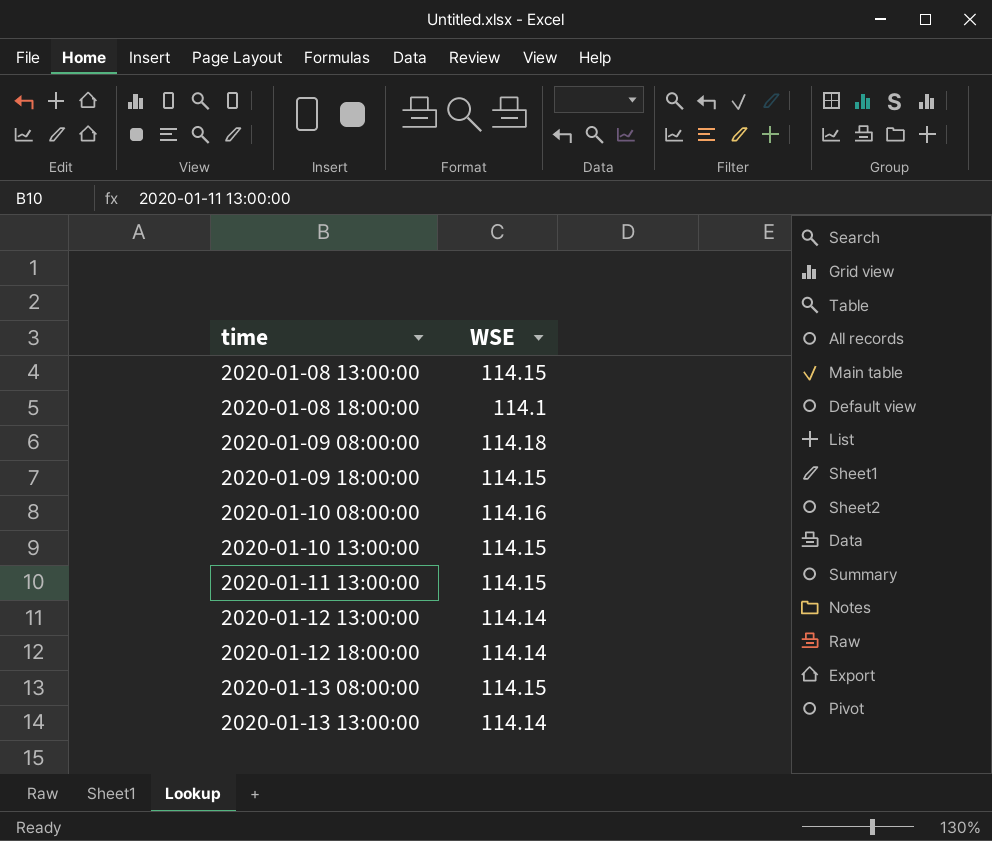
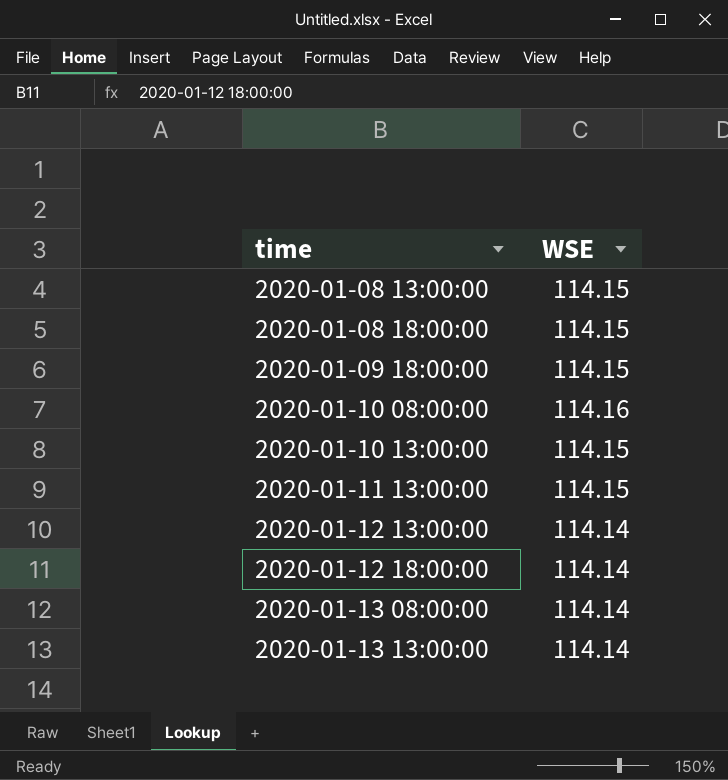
row 2020-01-09 08:00:00: 114.18 -> none
2020-01-08 18:00:00 | WSE: 114.1 -> 114.15
2020-01-13 08:00:00 | WSE: 114.15 -> 114.14

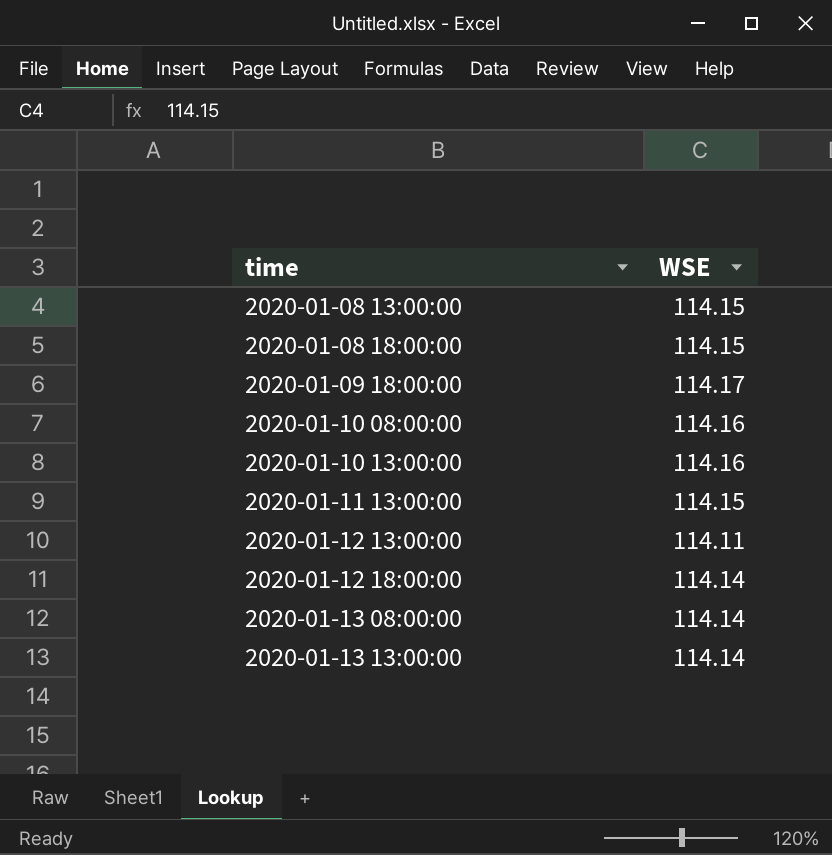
2020-01-09 18:00:00 | WSE: 114.15 -> 114.17
2020-01-10 13:00:00 | WSE: 114.15 -> 114.16
2020-01-12 13:00:00 | WSE: 114.14 -> 114.11

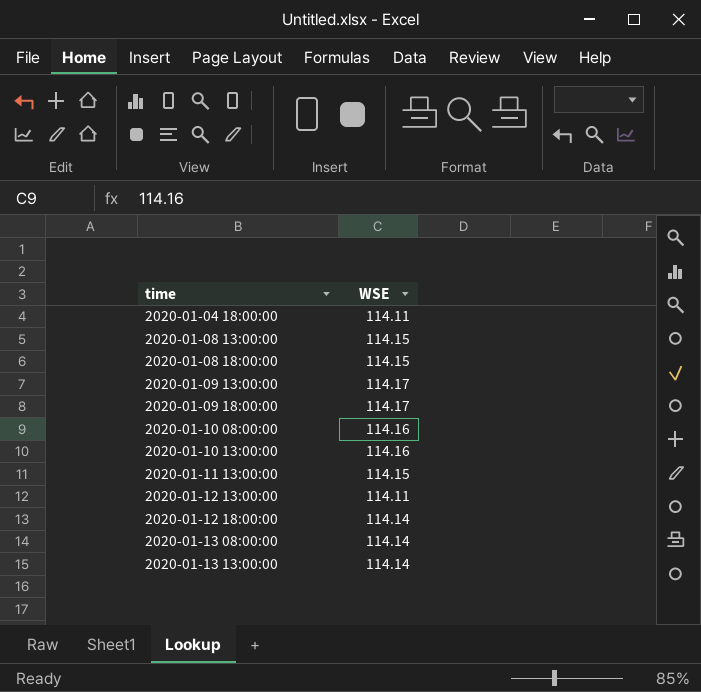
row 2020-01-04 18:00:00: none -> 114.11
row 2020-01-09 13:00:00: none -> 114.17

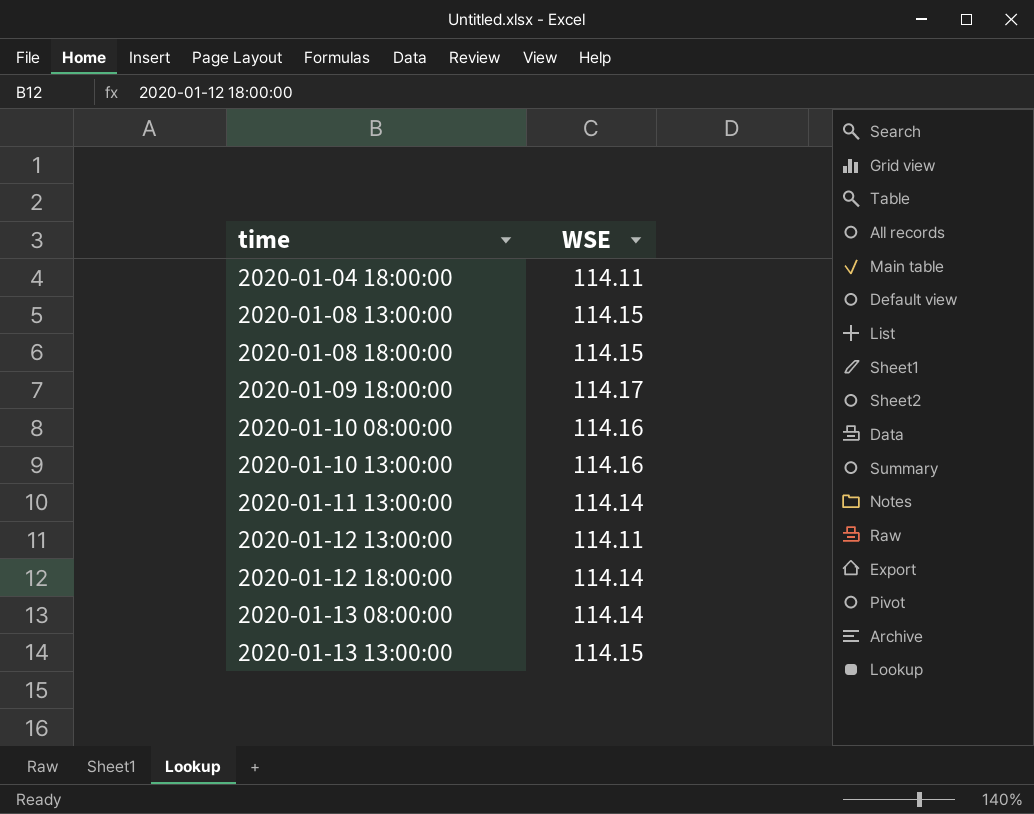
row 2020-01-09 13:00:00: 114.17 -> none
2020-01-11 13:00:00 | WSE: 114.15 -> 114.14
2020-01-13 13:00:00 | WSE: 114.14 -> 114.15

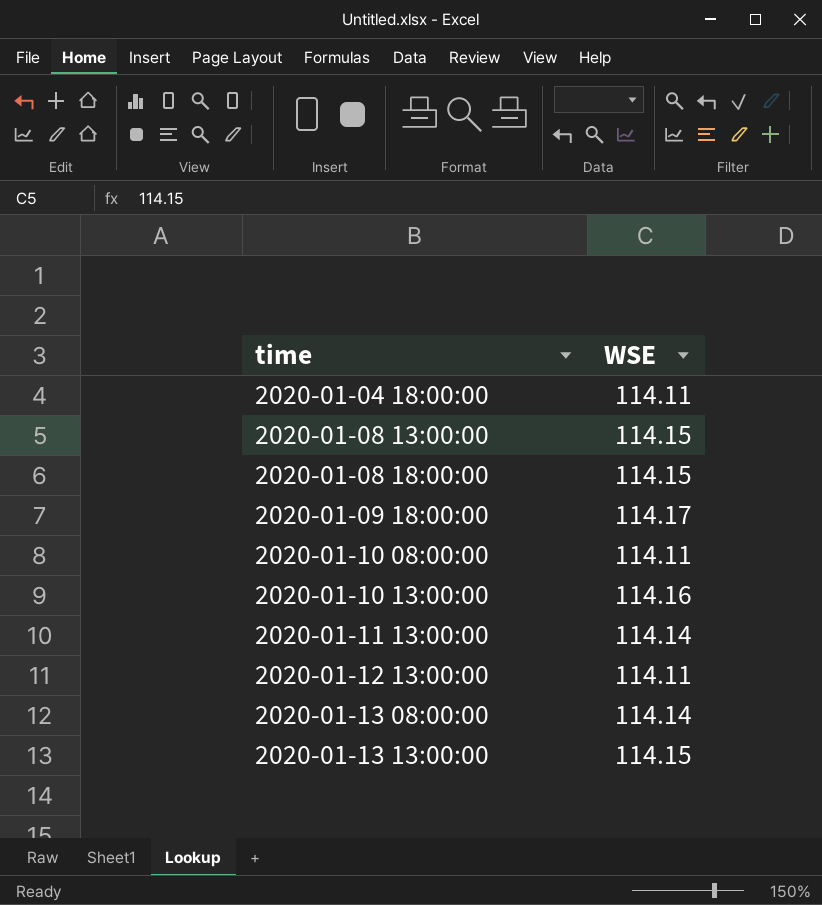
row 2020-01-12 18:00:00: 114.14 -> none
2020-01-10 08:00:00 | WSE: 114.16 -> 114.11

